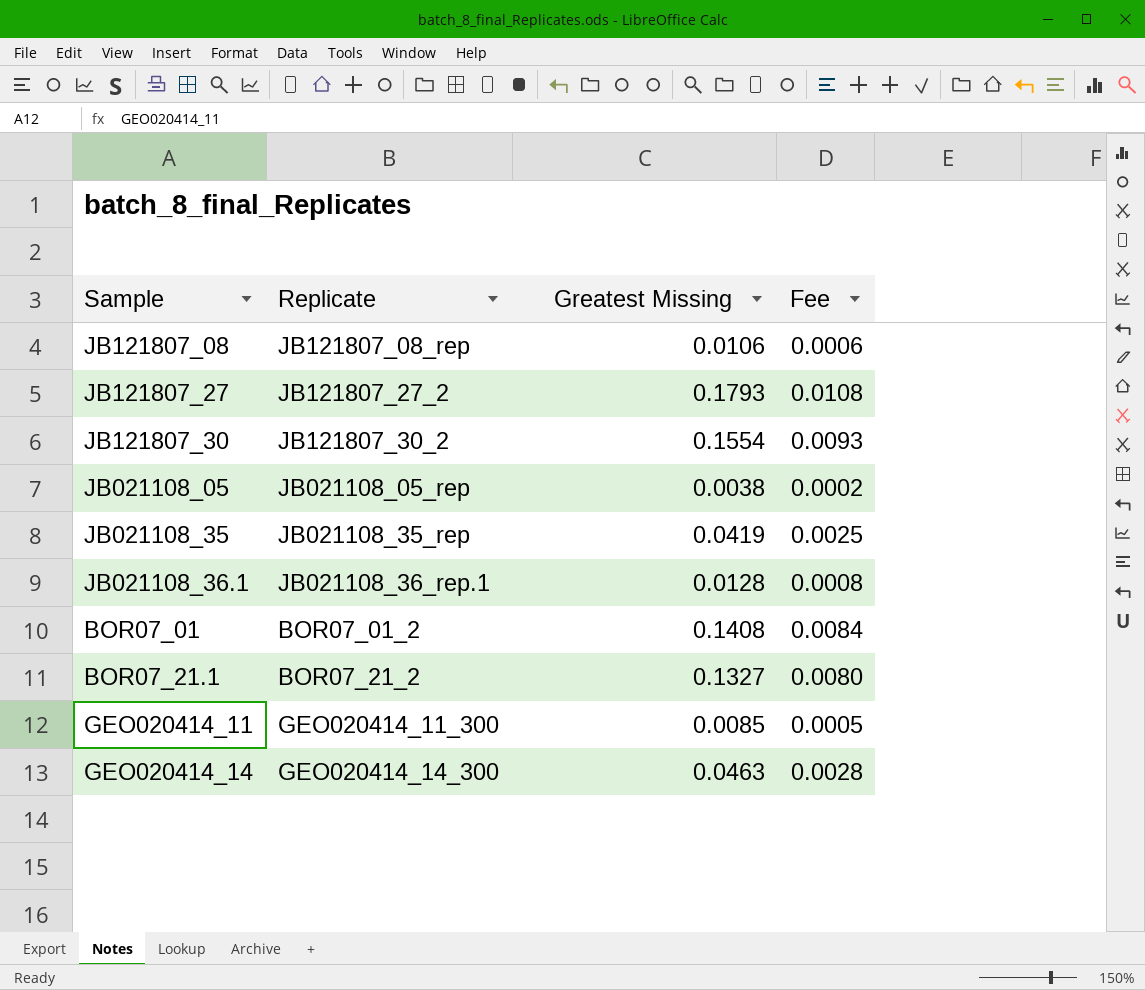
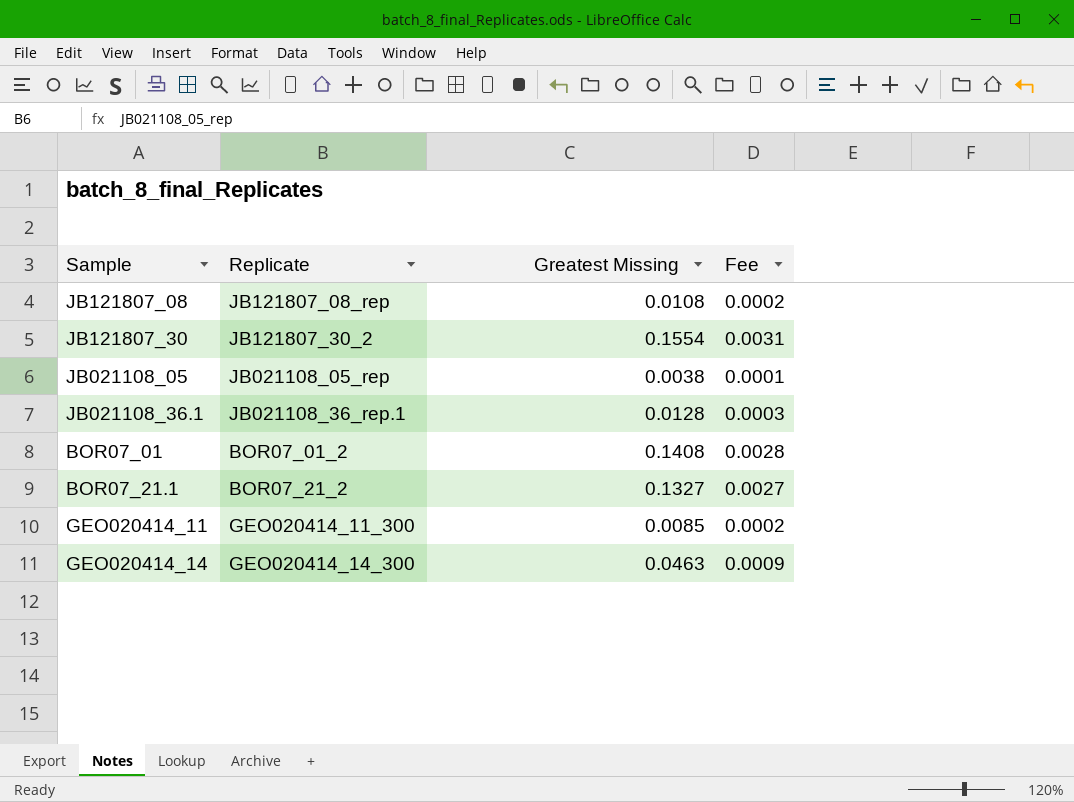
column Fee | formula: [Greatest Missing] * 0.06 -> [Greatest Missing] * 0.02
row JB121807_27: JB121807_27_2 | 0.1793 | 0.0108 -> none
row JB021108_35: JB021108_35_rep | 0.0419 | 0.0025 -> none
JB121807_08 | Greatest Missing: 0.0106 -> 0.0108

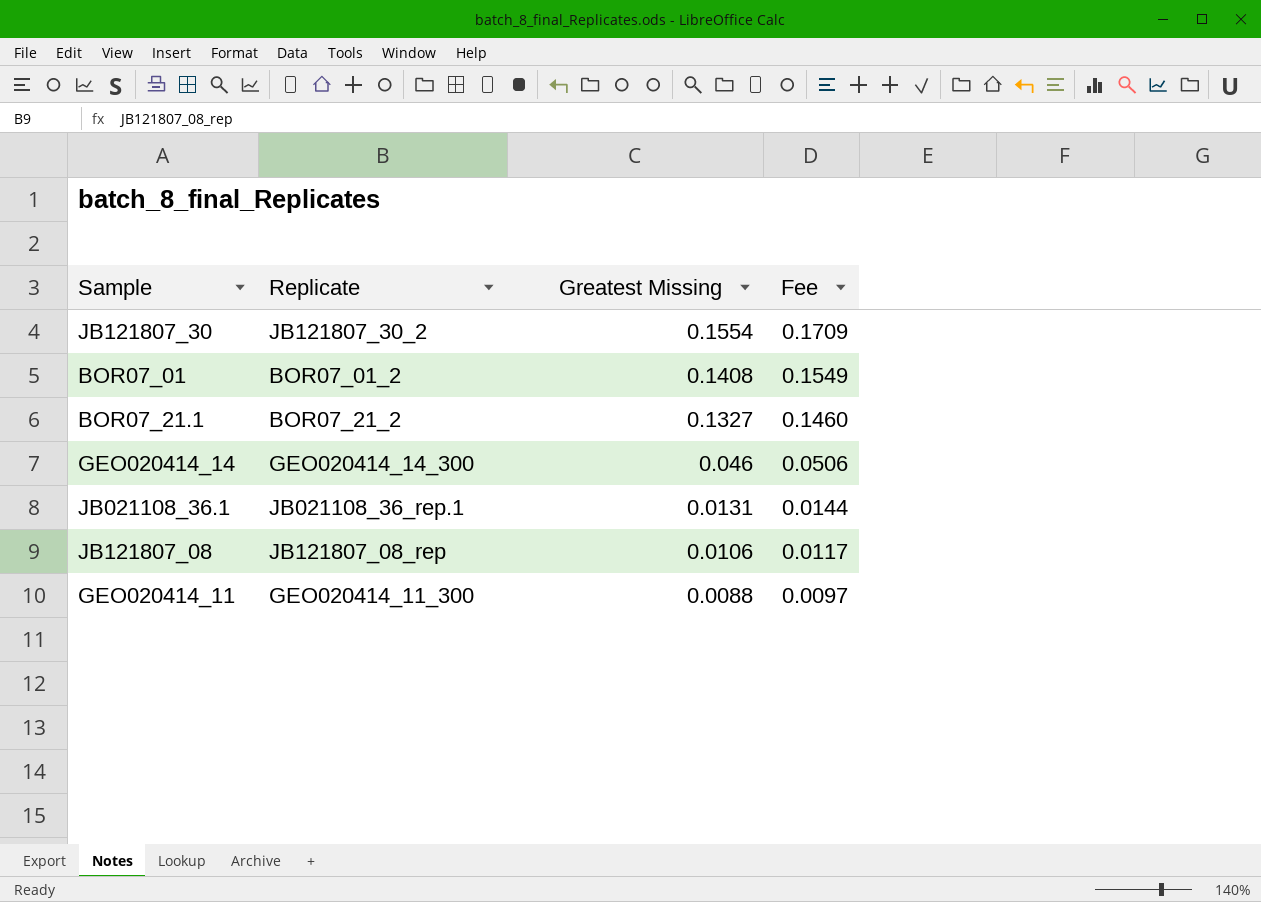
row order: none -> Greatest Missing descending
column Fee | formula: [Greatest Missing] * 0.02 -> [Greatest Missing] * 1.1
row JB021108_05: JB021108_05_rep | 0.0038 | 0.0001 -> none
GEO020414_14 | Greatest Missing: 0.0463 -> 0.046
JB021108_36.1 | Greatest Missing: 0.0128 -> 0.0131
JB121807_08 | Greatest Missing: 0.0108 -> 0.0106
GEO020414_11 | Greatest Missing: 0.0085 -> 0.0088

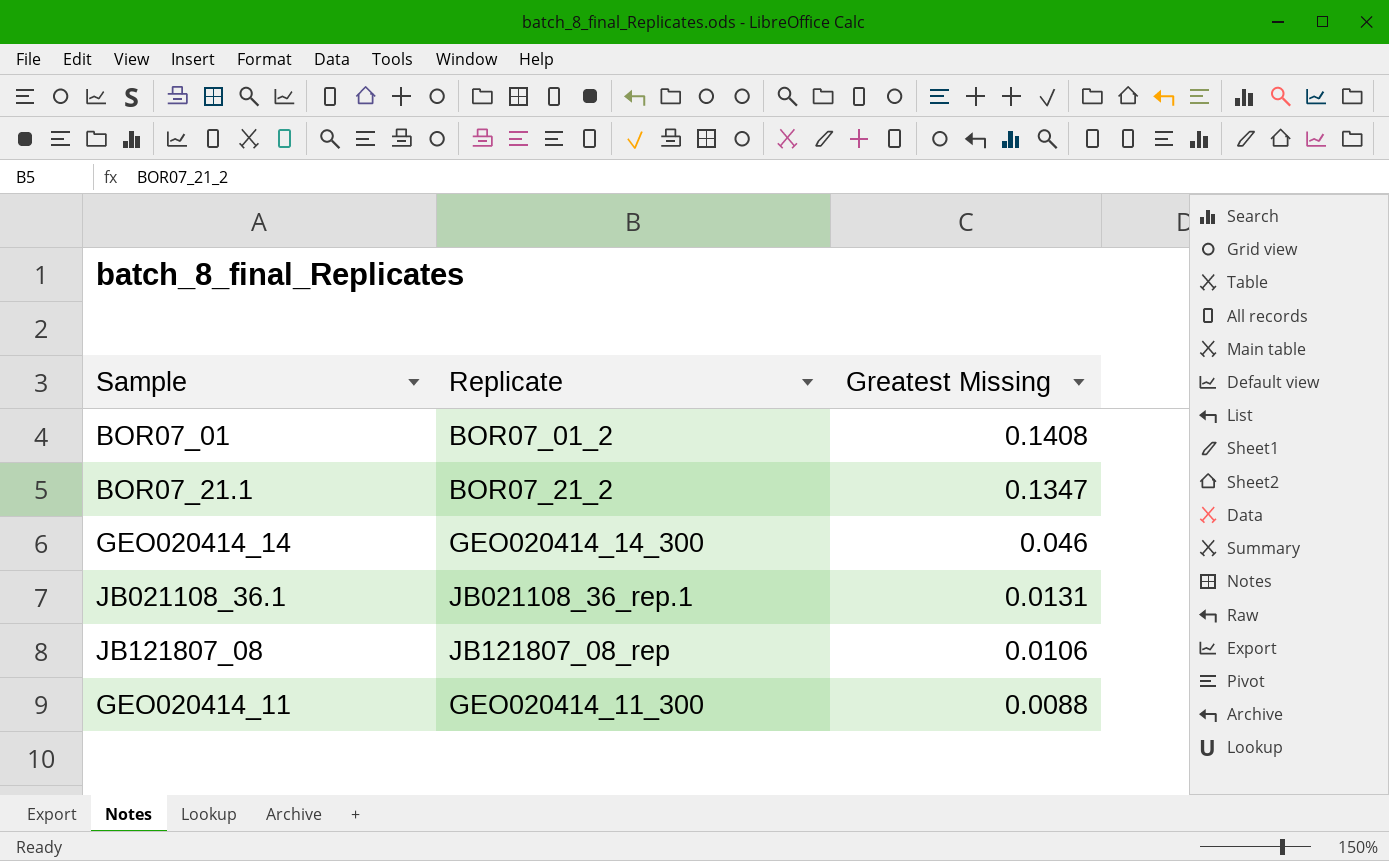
column Fee | formula: [Greatest Missing] * 1.1 -> none
row JB121807_30: JB121807_30_2 | 0.1554 | 0.1709 -> none
BOR07_21.1 | Greatest Missing: 0.1327 -> 0.1347

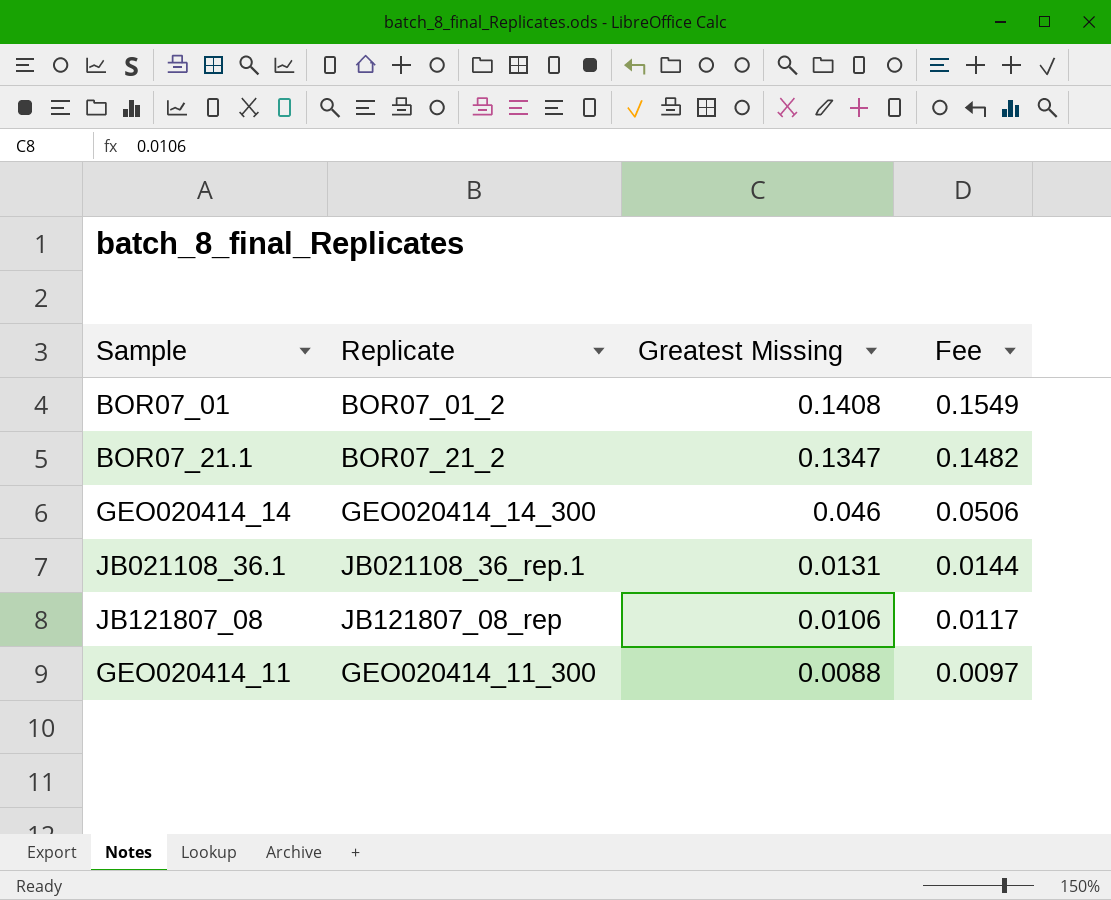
column Fee | formula: none -> [Greatest Missing] * 1.1

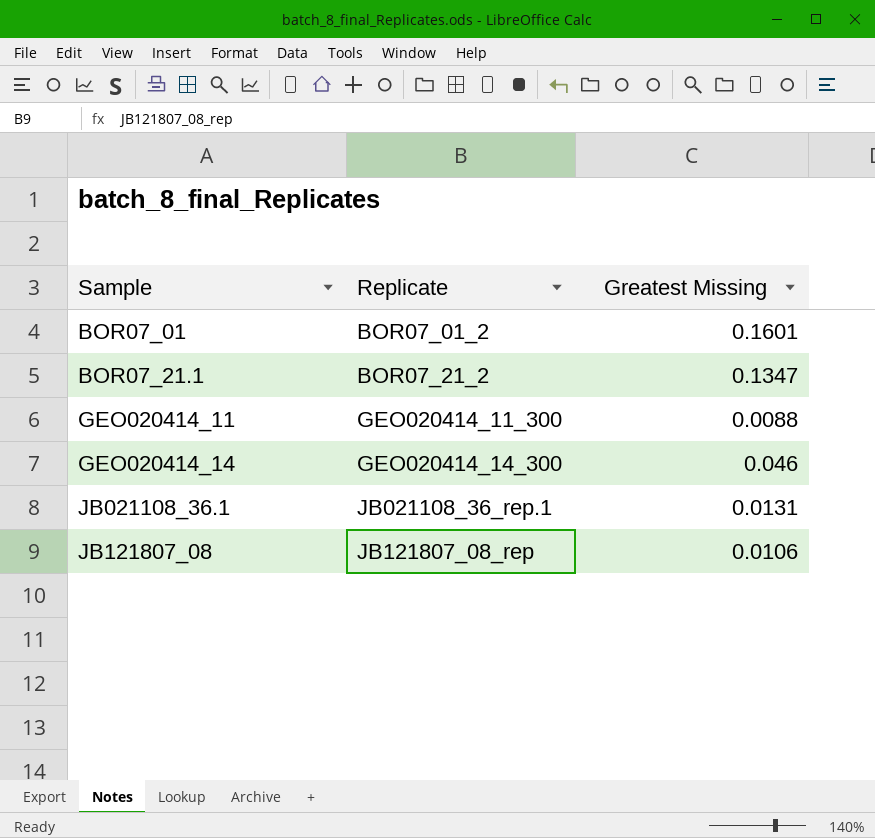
row order: Greatest Missing descending -> Sample ascending
column Fee | formula: [Greatest Missing] * 1.1 -> none
BOR07_01 | Greatest Missing: 0.1408 -> 0.1601

